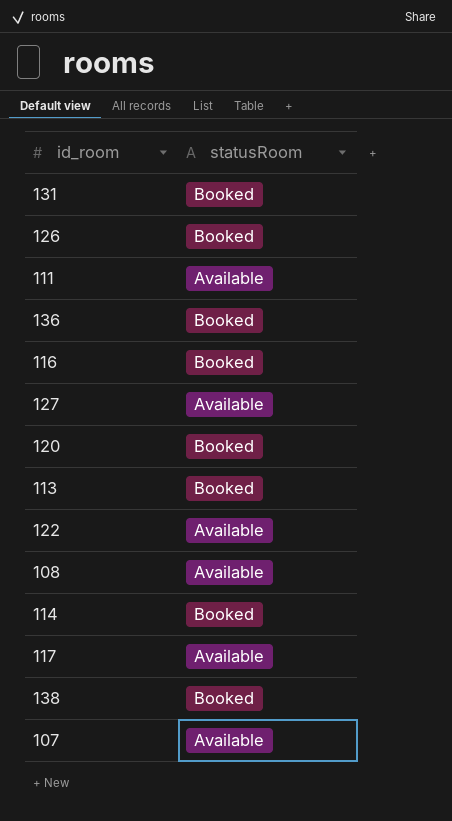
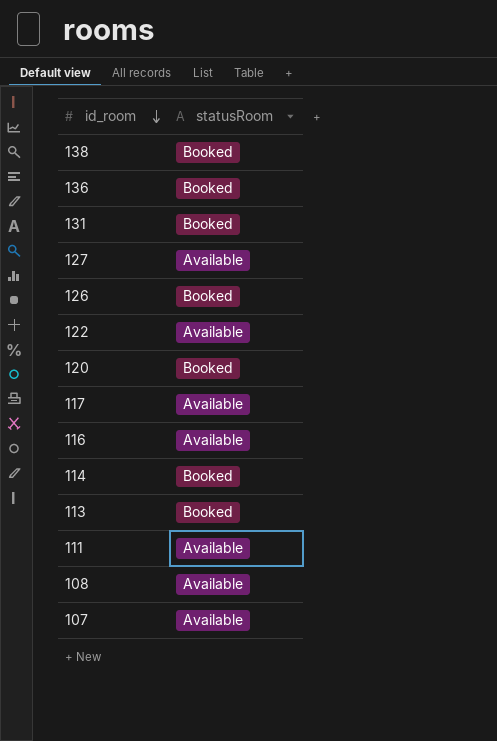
row order: none -> id_room descending
116 | statusRoom: Booked -> Available

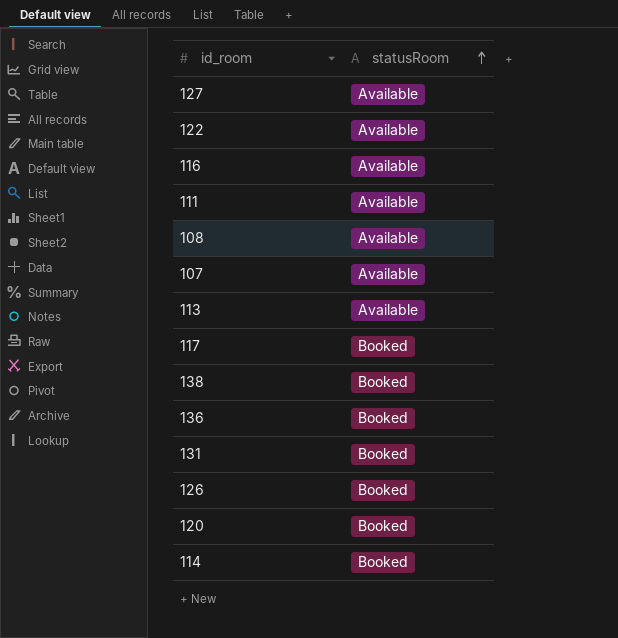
row order: id_room descending -> statusRoom ascending
113 | statusRoom: Booked -> Available
117 | statusRoom: Available -> Booked

